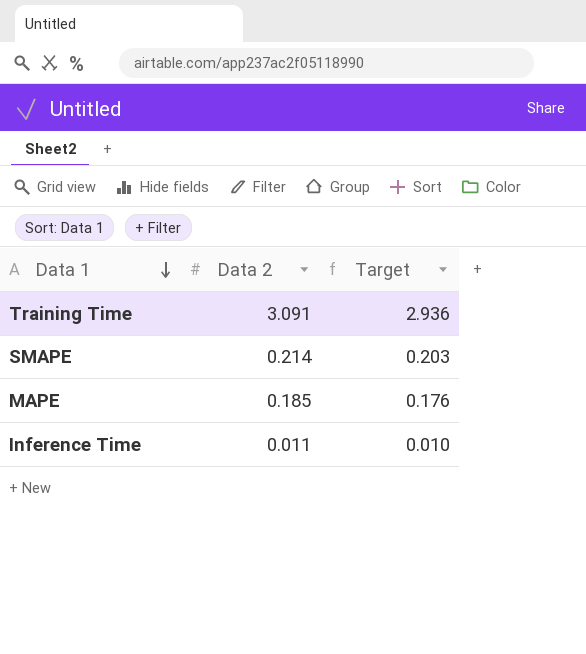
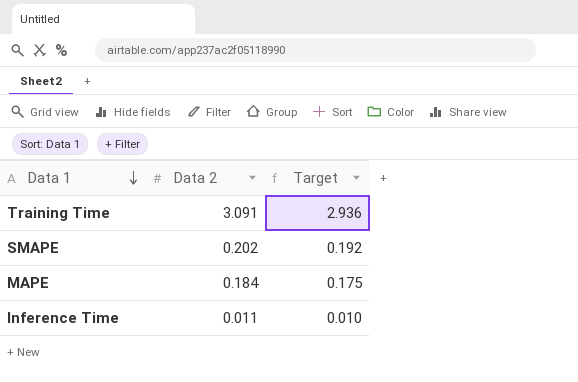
SMAPE | Data 2: 0.214 -> 0.202
SMAPE | Target: 0.203 -> 0.192
MAPE | Data 2: 0.185 -> 0.184
MAPE | Target: 0.176 -> 0.175

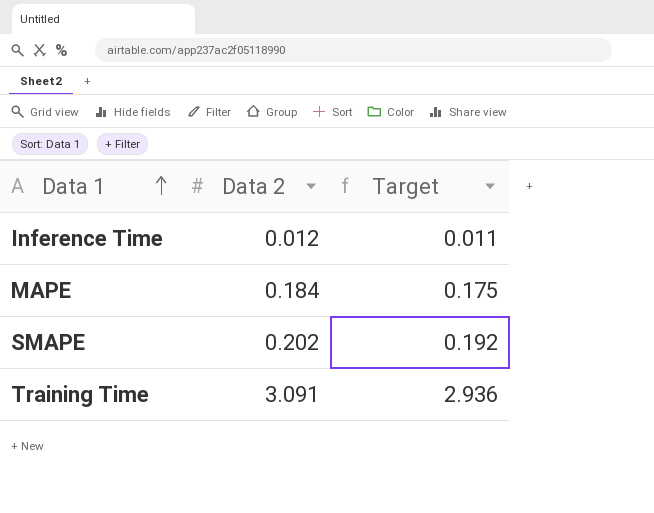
row order: Data 1 descending -> Data 1 ascending
Inference Time | Data 2: 0.011 -> 0.012
Inference Time | Target: 0.010 -> 0.011

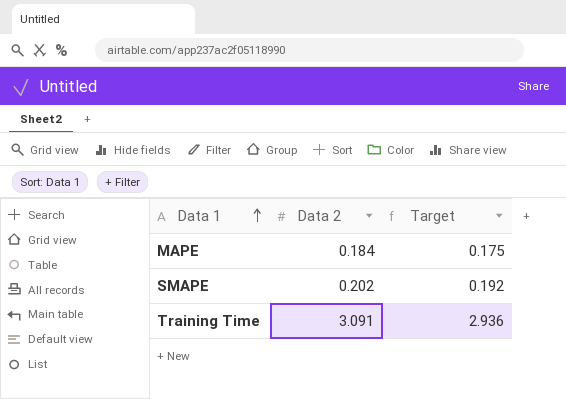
row Inference Time: 0.012 | 0.011 -> none

